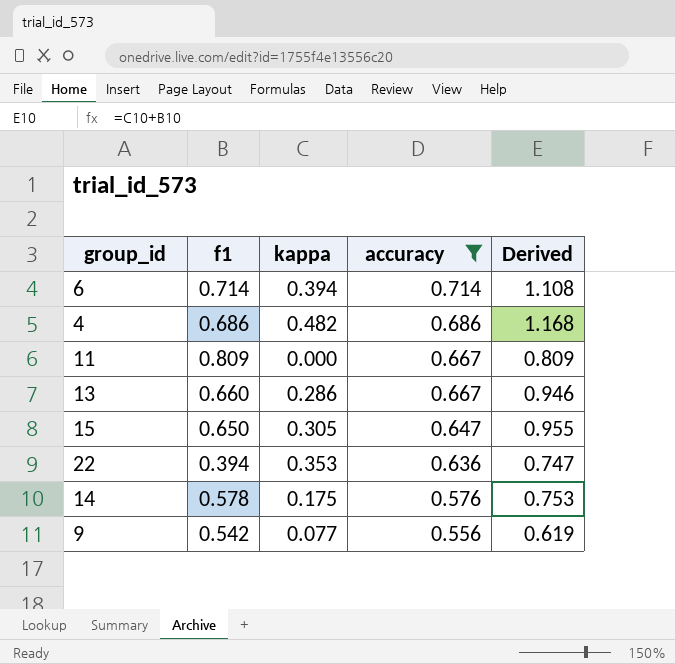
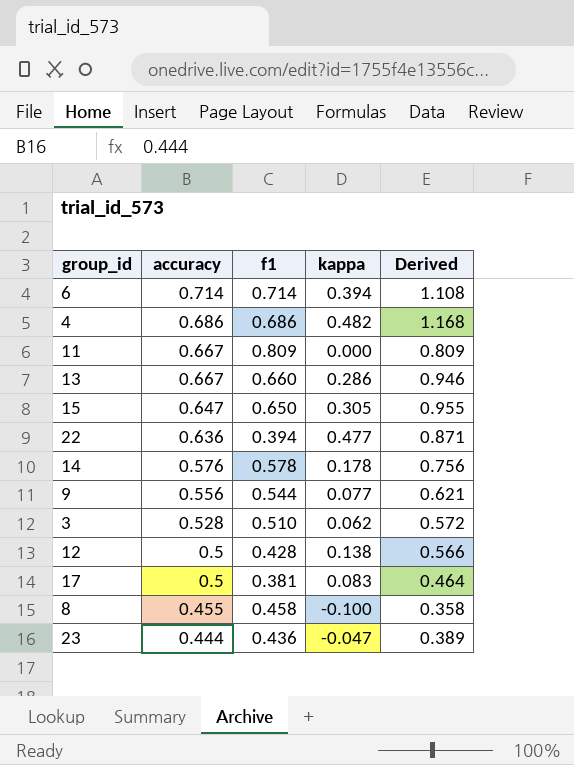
filter: accuracy >= 0.556 -> none
column accuracy | position: 4 -> 2
22 | kappa: 0.353 -> 0.477
22 | Derived: 0.747 -> 0.871
14 | kappa: 0.175 -> 0.178
14 | Derived: 0.753 -> 0.756
9 | f1: 0.542 -> 0.544
9 | Derived: 0.619 -> 0.621

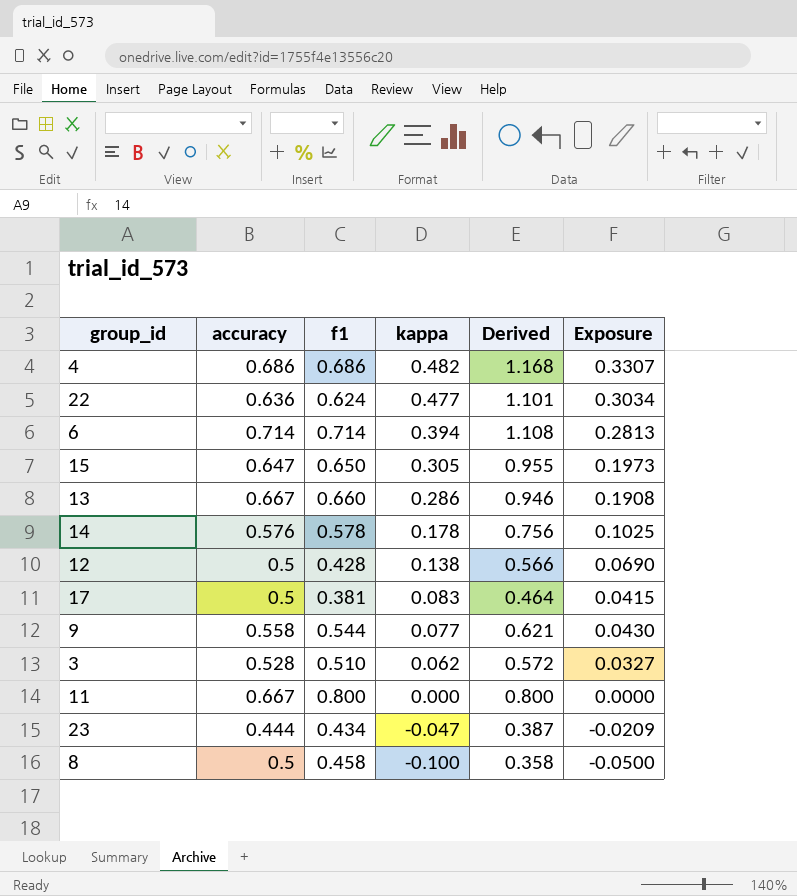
row order: accuracy descending -> kappa descending
column Exposure | formula: none -> [accuracy] * [kappa]
22 | f1: 0.394 -> 0.624
22 | Derived: 0.871 -> 1.101
9 | accuracy: 0.556 -> 0.558
11 | f1: 0.809 -> 0.800
11 | Derived: 0.809 -> 0.800
23 | f1: 0.436 -> 0.434
23 | Derived: 0.389 -> 0.387
8 | accuracy: 0.455 -> 0.5

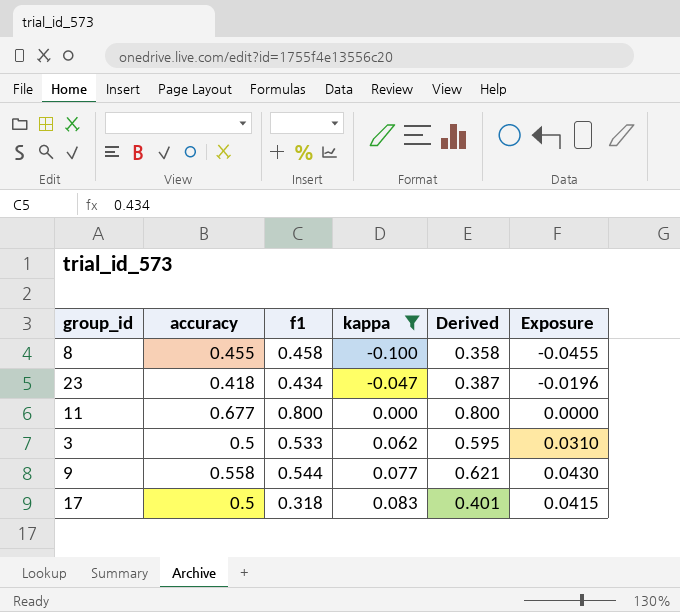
filter: none -> kappa <= 0.083
row order: kappa descending -> kappa ascending
8 | accuracy: 0.5 -> 0.455
8 | Exposure: -0.0500 -> -0.0455
23 | accuracy: 0.444 -> 0.418
23 | Exposure: -0.0209 -> -0.0196
11 | accuracy: 0.667 -> 0.677
3 | accuracy: 0.528 -> 0.5
3 | f1: 0.510 -> 0.533
3 | Derived: 0.572 -> 0.595
3 | Exposure: 0.0327 -> 0.0310
17 | f1: 0.381 -> 0.318
17 | Derived: 0.464 -> 0.401

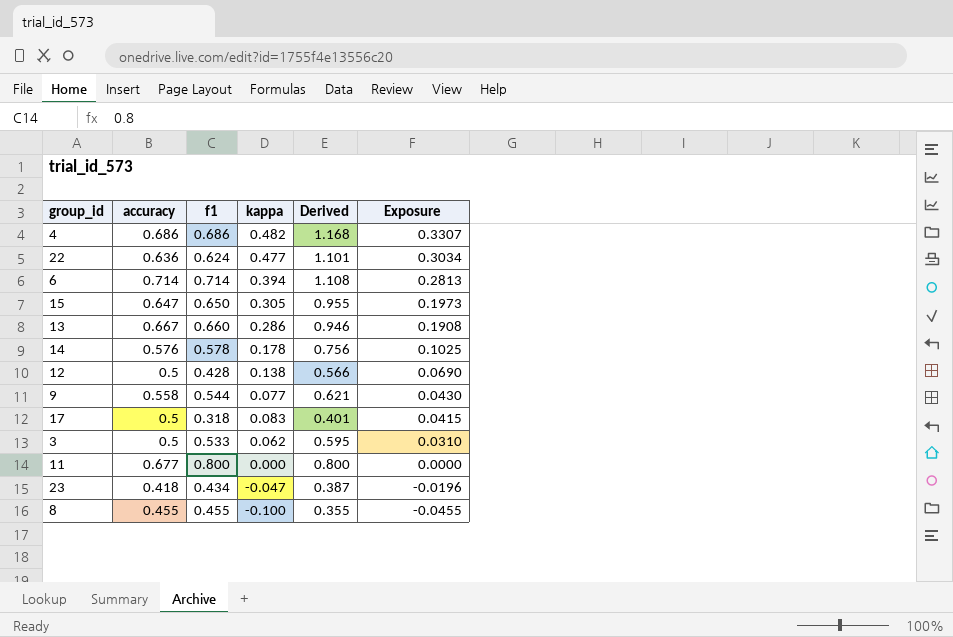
filter: kappa <= 0.083 -> none
row order: kappa ascending -> Exposure descending
8 | f1: 0.458 -> 0.455
8 | Derived: 0.358 -> 0.355

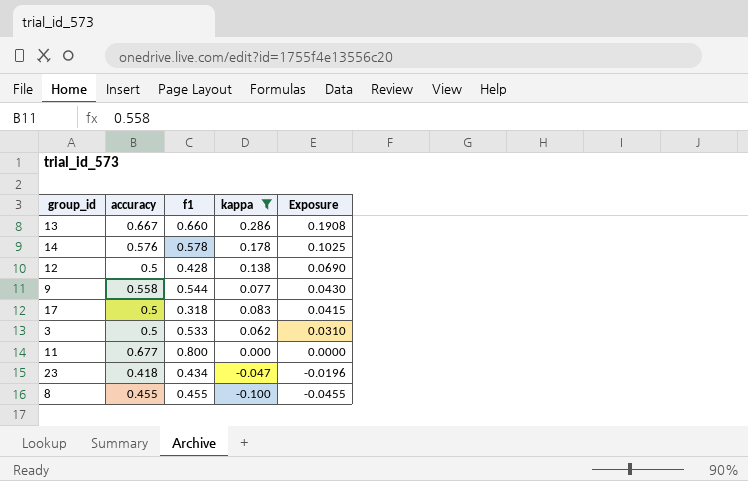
filter: none -> kappa <= 0.286
column Derived | formula: [f1] + [kappa] -> none

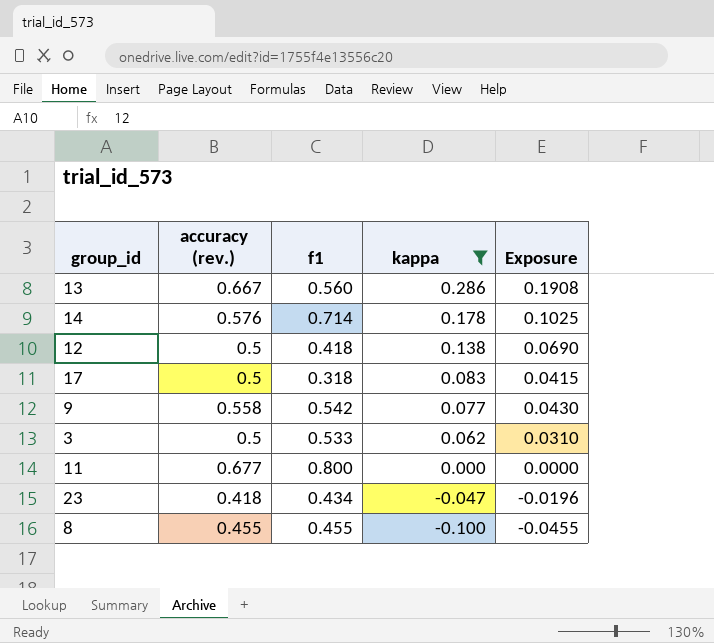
row order: Exposure descending -> kappa descending
column name: accuracy -> accuracy (rev.)
13 | f1: 0.660 -> 0.560
14 | f1: 0.578 -> 0.714
12 | f1: 0.428 -> 0.418
9 | f1: 0.544 -> 0.542

